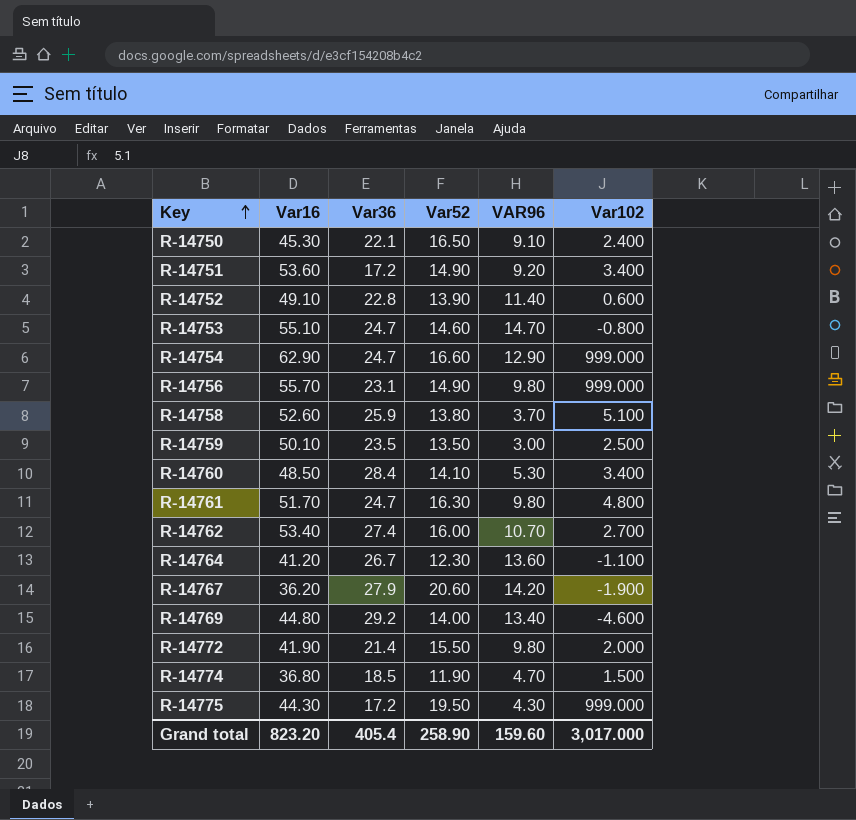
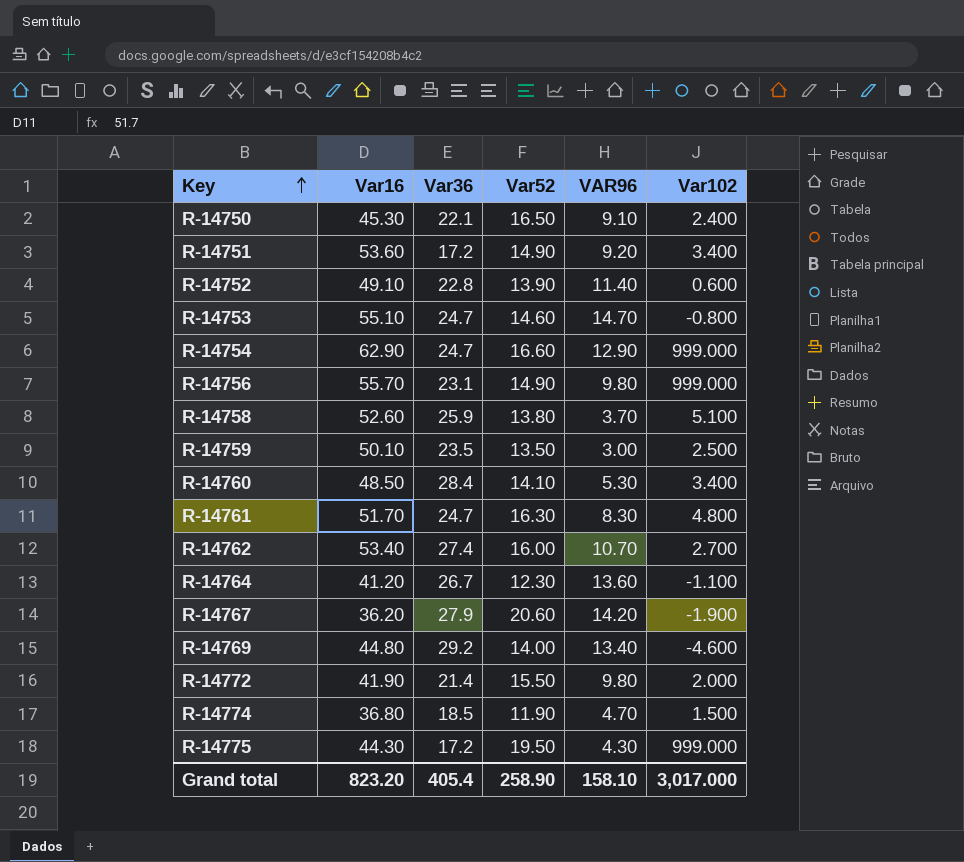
R-14761 | VAR96: 9.80 -> 8.30
Grand total | VAR96: 159.60 -> 158.10

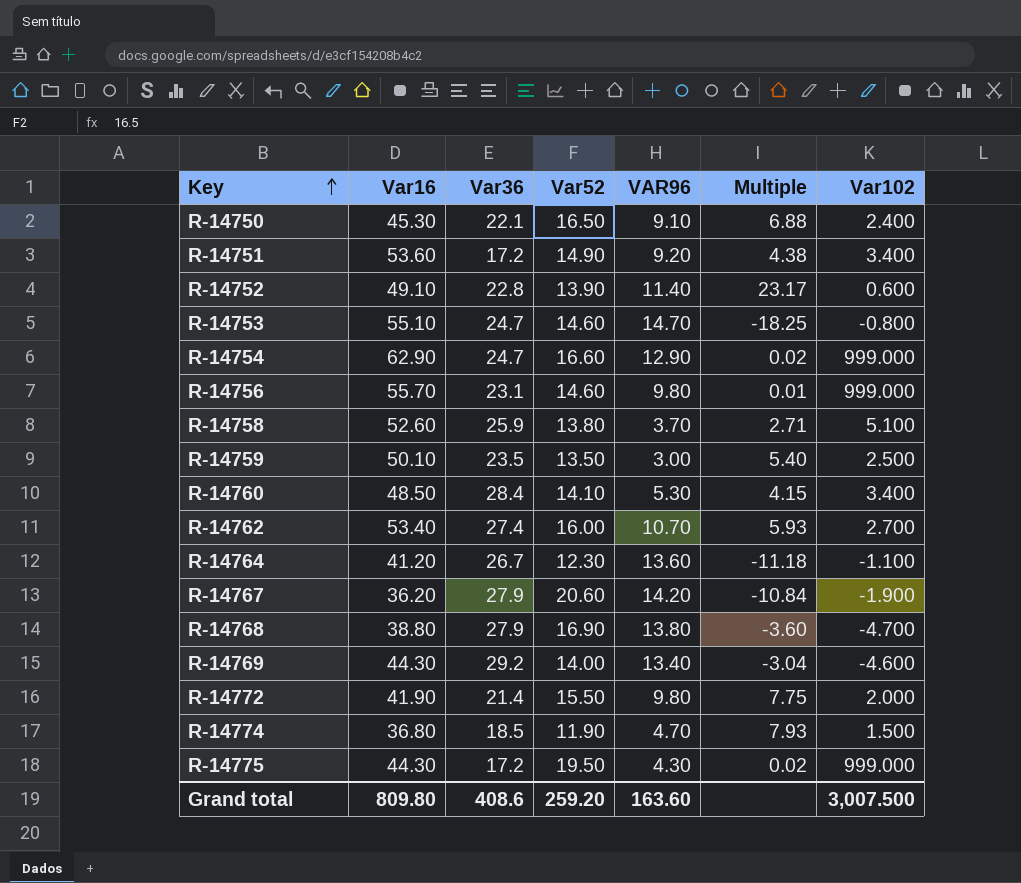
column Multiple | formula: none -> [Var52] / [Var102]
row R-14761: 51.70 | 24.7 | 16.30 | 8.30 | 4.800 -> none
R-14756 | Var52: 14.90 -> 14.60
row R-14768: none -> 38.80 | 27.9 | 16.90 | 13.80 | -3.60 | -4.700
R-14769 | Var16: 44.80 -> 44.30
Grand total | Var16: 823.20 -> 809.80
Grand total | Var36: 405.4 -> 408.6
Grand total | Var52: 258.90 -> 259.20
Grand total | VAR96: 158.10 -> 163.60
Grand total | Var102: 3,017.000 -> 3,007.500

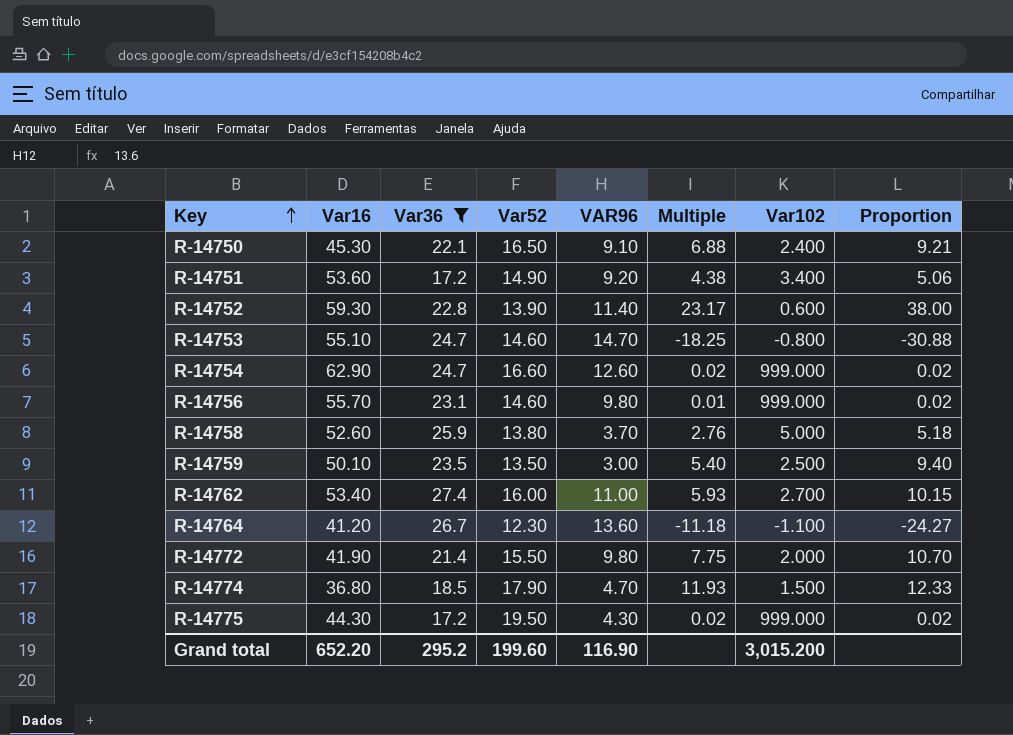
filter: none -> Var36 <= 27.4
column Proportion | formula: none -> [Var36] / [Var102]
R-14752 | Var16: 49.10 -> 59.30
R-14754 | VAR96: 12.90 -> 12.60
R-14758 | Multiple: 2.71 -> 2.76
R-14758 | Var102: 5.100 -> 5.000
R-14762 | VAR96: 10.70 -> 11.00
R-14774 | Var52: 11.90 -> 17.90
R-14774 | Multiple: 7.93 -> 11.93
Grand total | Var16: 809.80 -> 652.20
Grand total | Var36: 408.6 -> 295.2
Grand total | Var52: 259.20 -> 199.60
Grand total | VAR96: 163.60 -> 116.90
Grand total | Var102: 3,007.500 -> 3,015.200

